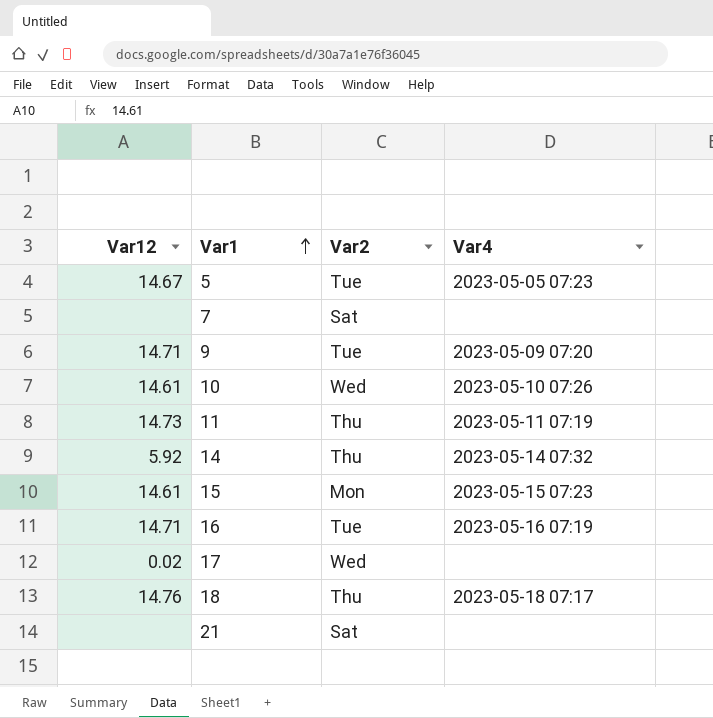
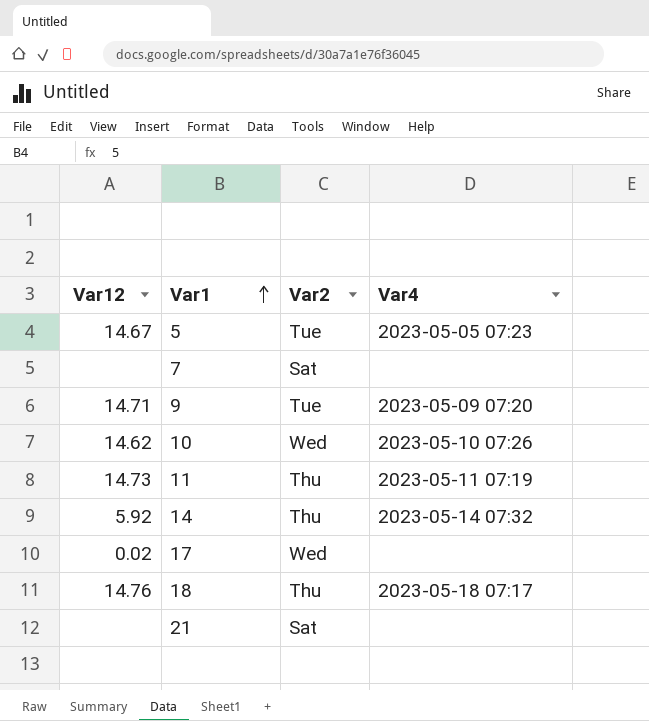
row 15: 14.61 | Mon | 2023-05-15 07:23 -> none
row 16: 14.71 | Tue | 2023-05-16 07:19 -> none
10 | Var12: 14.61 -> 14.62

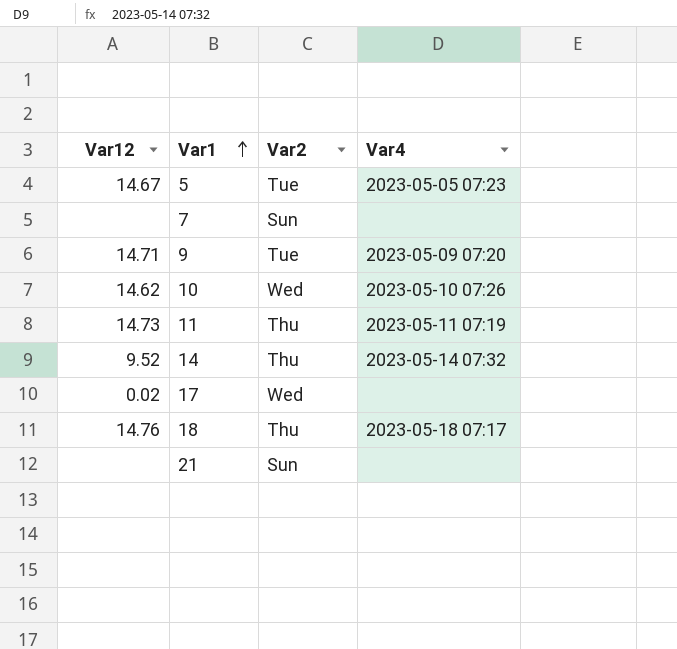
7 | Var2: Sat -> Sun
14 | Var12: 5.92 -> 9.52
21 | Var2: Sat -> Sun

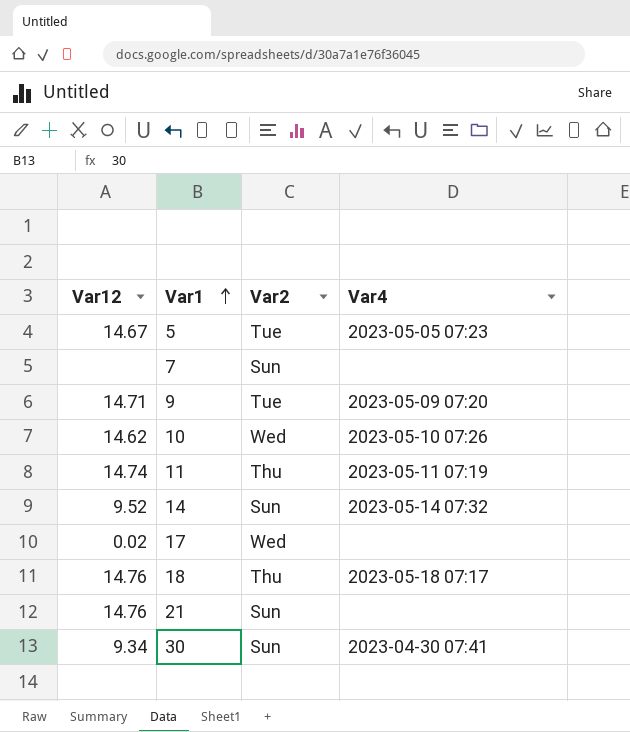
11 | Var12: 14.73 -> 14.74
14 | Var2: Thu -> Sun
21 | Var12: none -> 14.76
row 30: none -> 9.34 | Sun | 2023-04-30 07:41

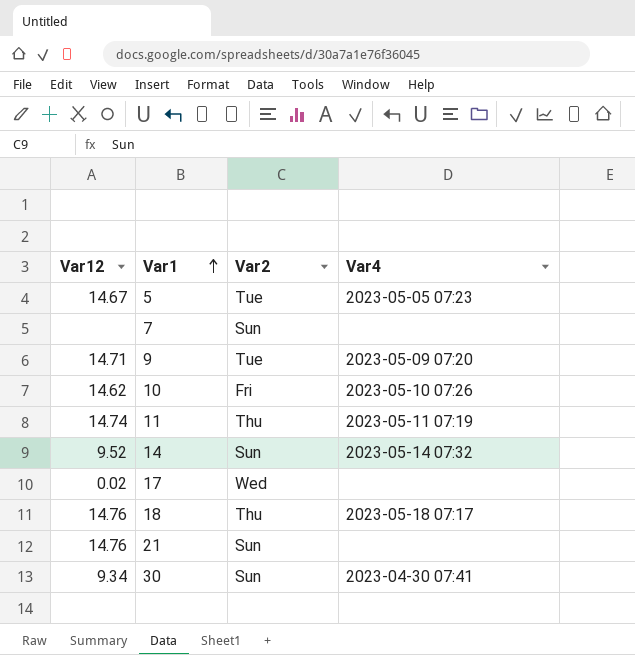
10 | Var2: Wed -> Fri

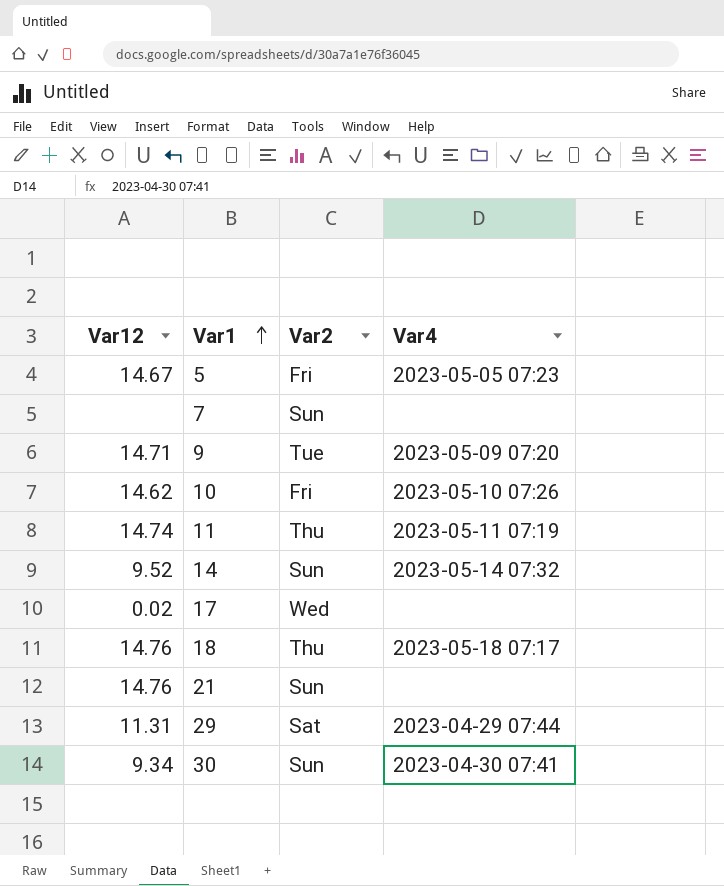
5 | Var2: Tue -> Fri
row 29: none -> 11.31 | Sat | 2023-04-29 07:44

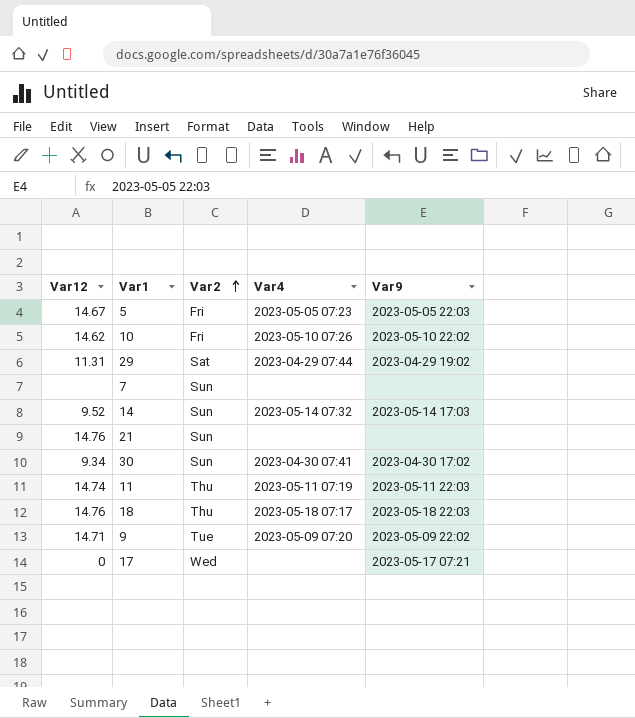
row order: Var1 ascending -> Var2 ascending
column Var9 | position: none -> 5
17 | Var12: 0.02 -> 0

